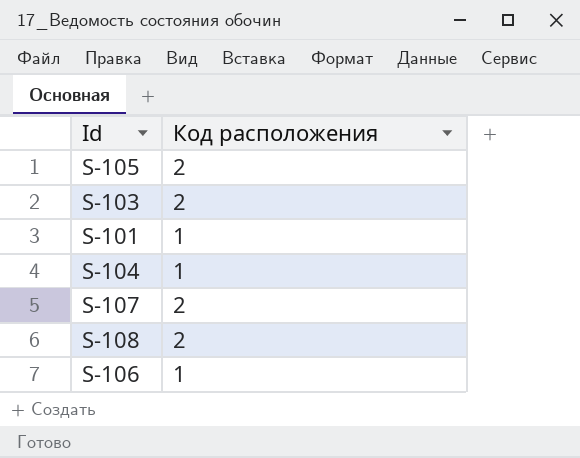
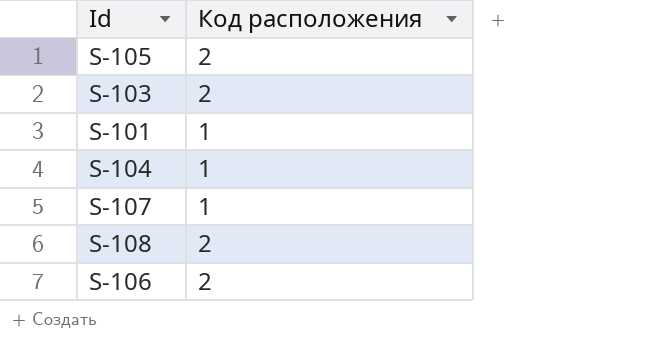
S-107 | Код расположения: 2 -> 1
S-106 | Код расположения: 1 -> 2

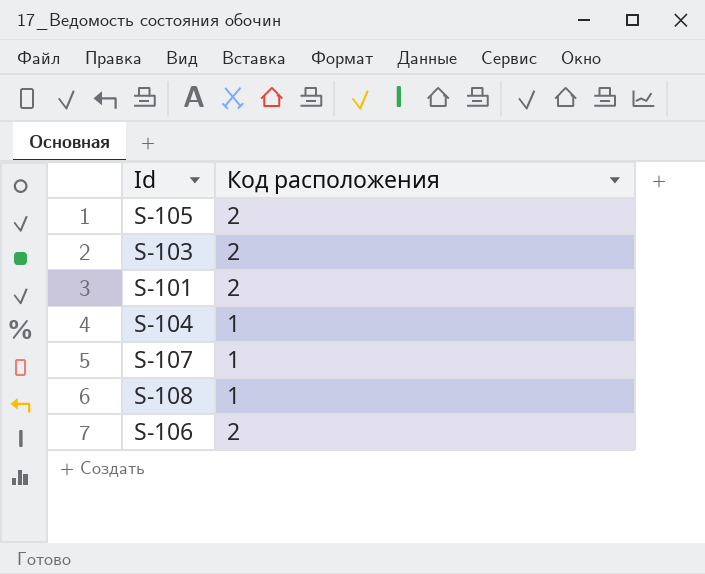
S-101 | Код расположения: 1 -> 2
S-108 | Код расположения: 2 -> 1

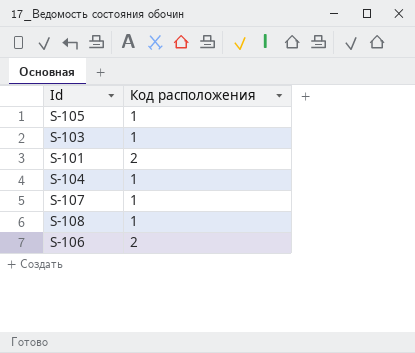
S-105 | Код расположения: 2 -> 1
S-103 | Код расположения: 2 -> 1

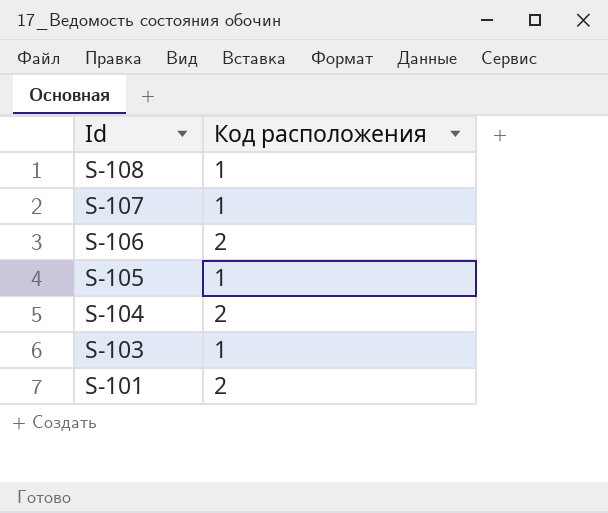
row order: none -> Id descending
S-104 | Код расположения: 1 -> 2

